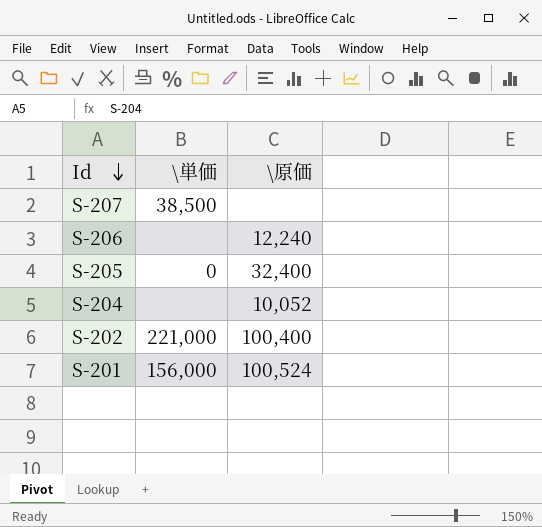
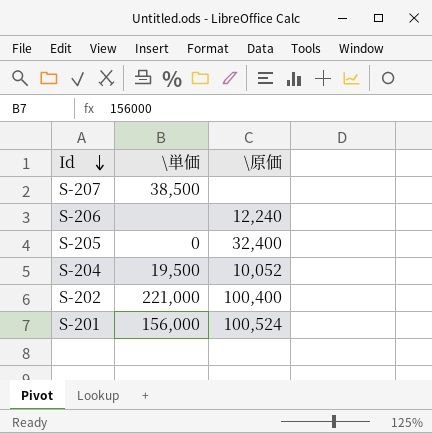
S-204 | \単価: none -> 19,500

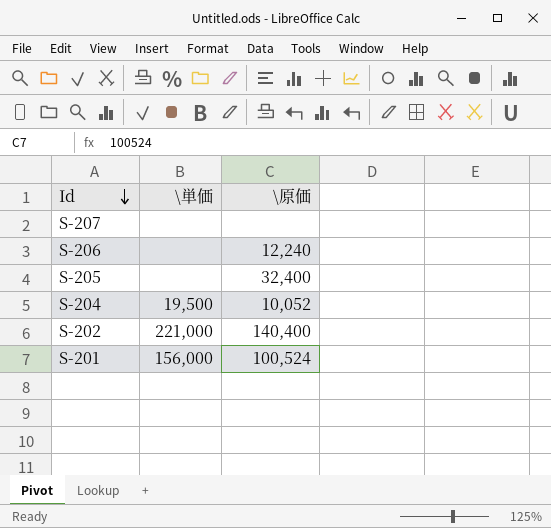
S-207 | \単価: 38,500 -> none
S-205 | \単価: 0 -> none
S-202 | \原価: 100,400 -> 140,400

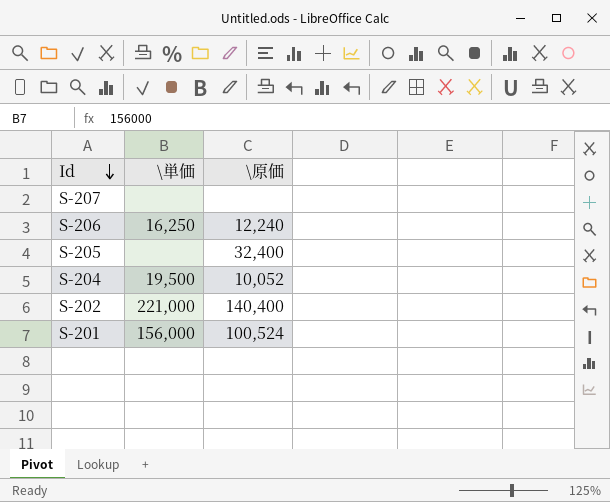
S-206 | \単価: none -> 16,250

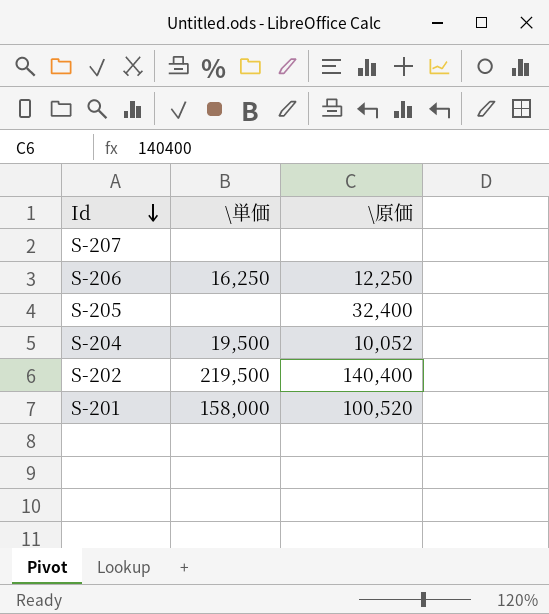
S-206 | \原価: 12,240 -> 12,250
S-202 | \単価: 221,000 -> 219,500
S-201 | \単価: 156,000 -> 158,000
S-201 | \原価: 100,524 -> 100,520

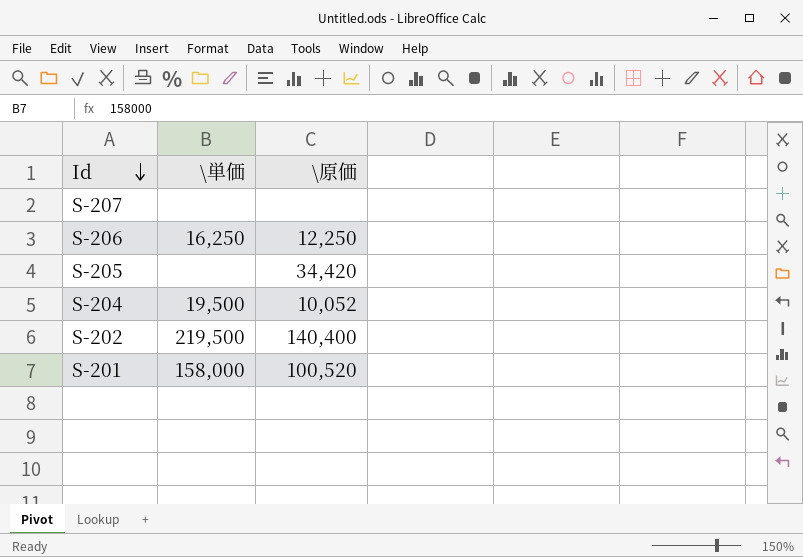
S-205 | \原価: 32,400 -> 34,420

